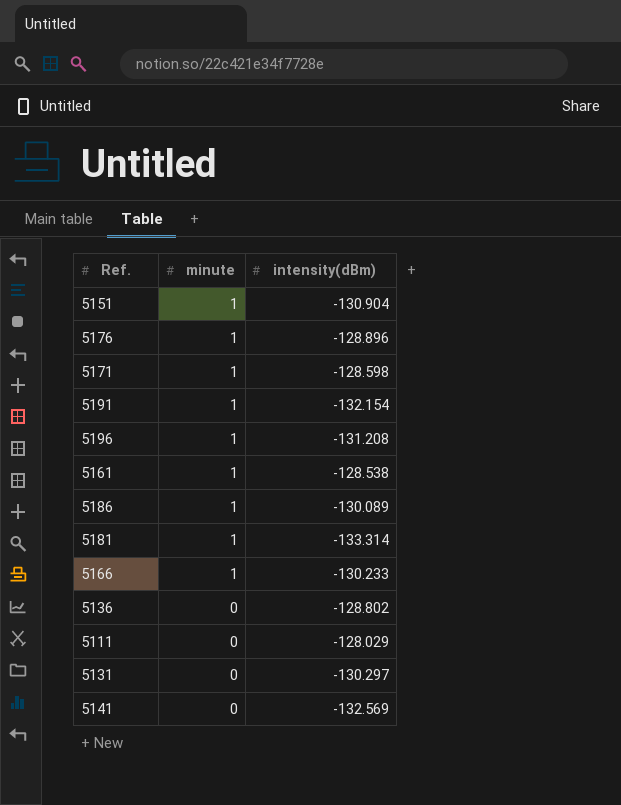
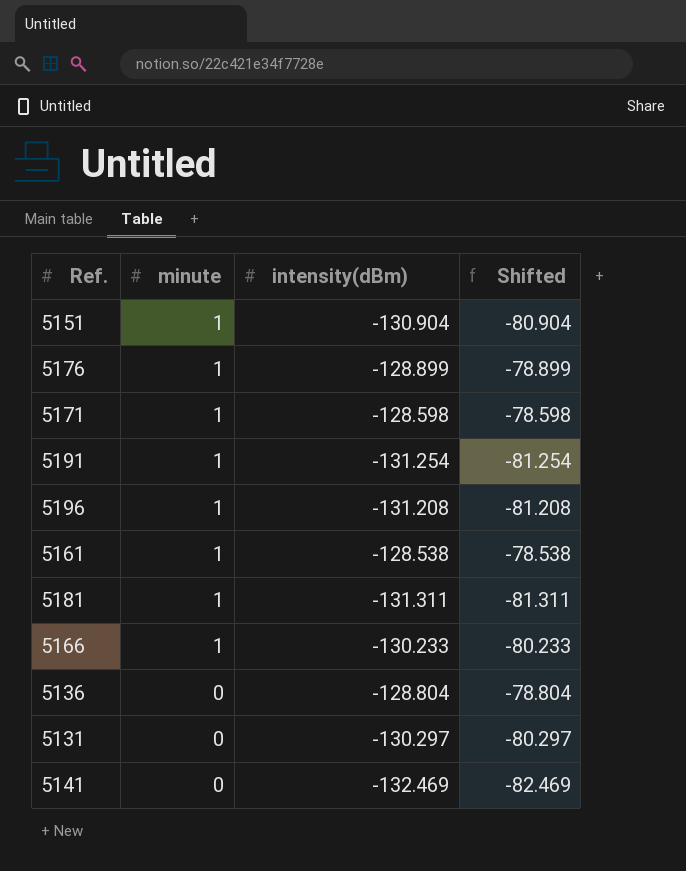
column Shifted | formula: none -> [intensity(dBm)] + 50
row 5186: 1 | -130.089 -> none
row 5111: 0 | -128.029 -> none
5176 | intensity(dBm): -128.896 -> -128.899
5191 | intensity(dBm): -132.154 -> -131.254
5181 | intensity(dBm): -133.314 -> -131.311
5136 | intensity(dBm): -128.802 -> -128.804
5141 | intensity(dBm): -132.569 -> -132.469

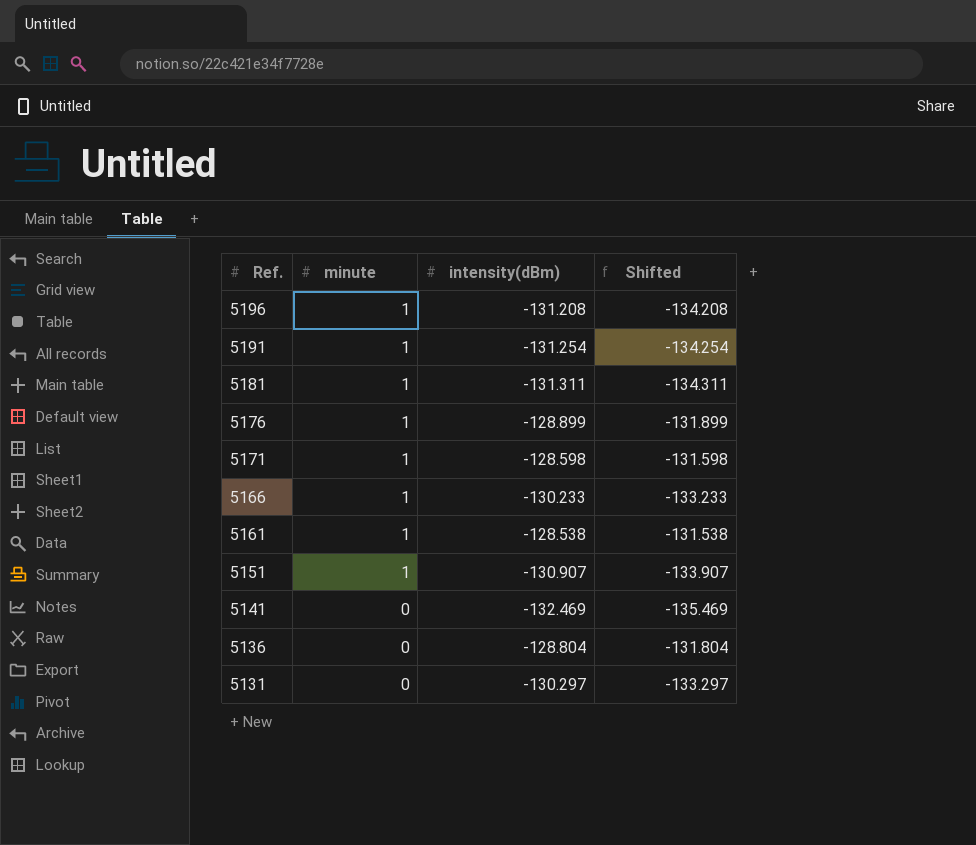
row order: minute descending -> Ref. descending
column Shifted | formula: [intensity(dBm)] + 50 -> [intensity(dBm)] - 3
5151 | intensity(dBm): -130.904 -> -130.907

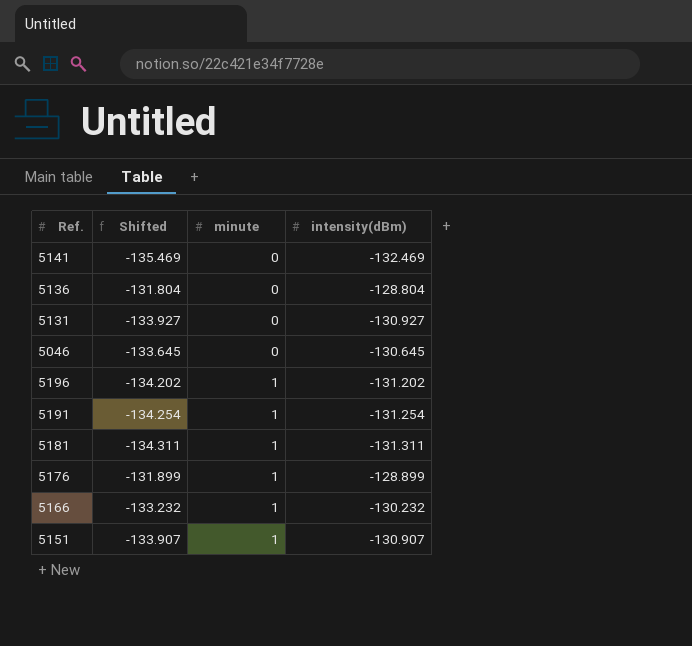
row order: Ref. descending -> minute ascending
column Shifted | position: 4 -> 2
row 5171: 1 | -128.598 | -131.598 -> none
row 5161: 1 | -128.538 | -131.538 -> none
5131 | Shifted: -133.297 -> -133.927
5131 | intensity(dBm): -130.297 -> -130.927
row 5046: none -> -133.645 | 0 | -130.645
5196 | Shifted: -134.208 -> -134.202
5196 | intensity(dBm): -131.208 -> -131.202
5166 | Shifted: -133.233 -> -133.232
5166 | intensity(dBm): -130.233 -> -130.232

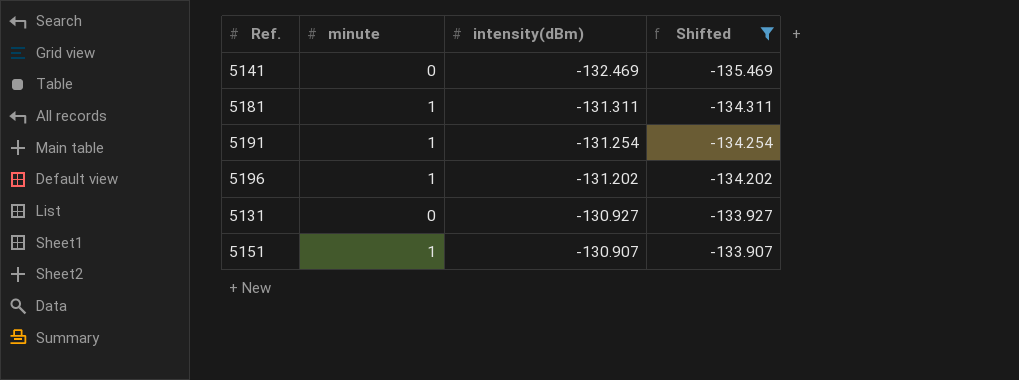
filter: none -> Shifted <= -133.907
row order: minute ascending -> intensity(dBm) ascending
column Shifted | position: 2 -> 4

